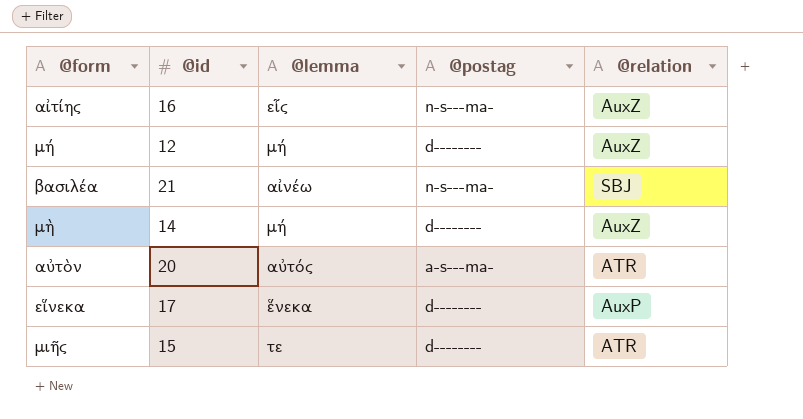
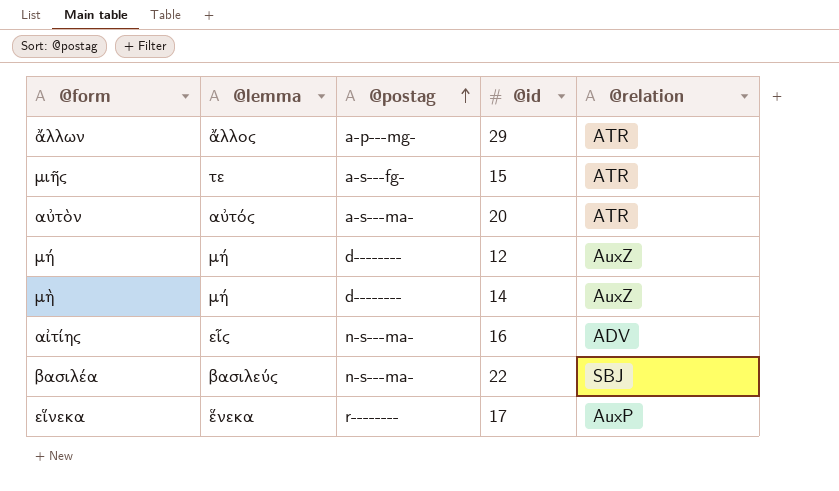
row order: none -> @postag ascending
column @id | position: 2 -> 4
row ἄλλων: none -> ἄλλος | a-p---mg- | 29 | ATR
μιῆς | @postag: d-------- -> a-s---fg-
αἰτίης | @relation: AuxZ -> ADV
βασιλέα | @lemma: αἰνέω -> βασιλεύς
βασιλέα | @id: 21 -> 22
εἵνεκα | @postag: d-------- -> r--------

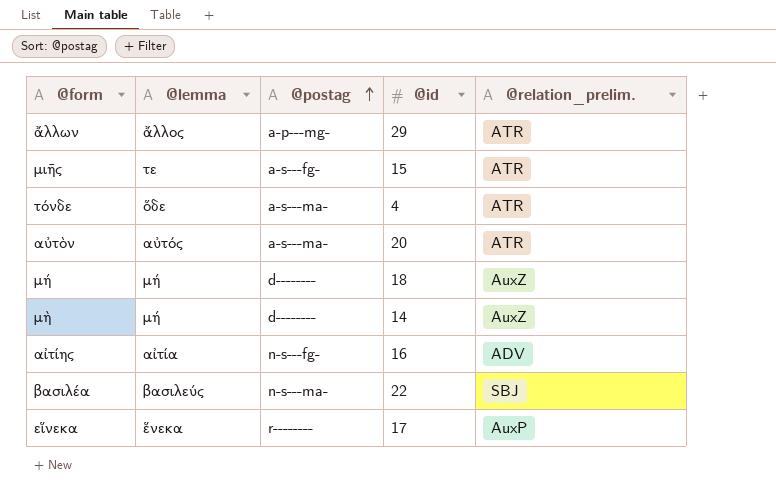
column name: @relation -> @relation_prelim.
row τόνδε: none -> ὅδε | a-s---ma- | 4 | ATR
μή | @id: 12 -> 18
αἰτίης | @lemma: εἷς -> αἰτία
αἰτίης | @postag: n-s---ma- -> n-s---fg-

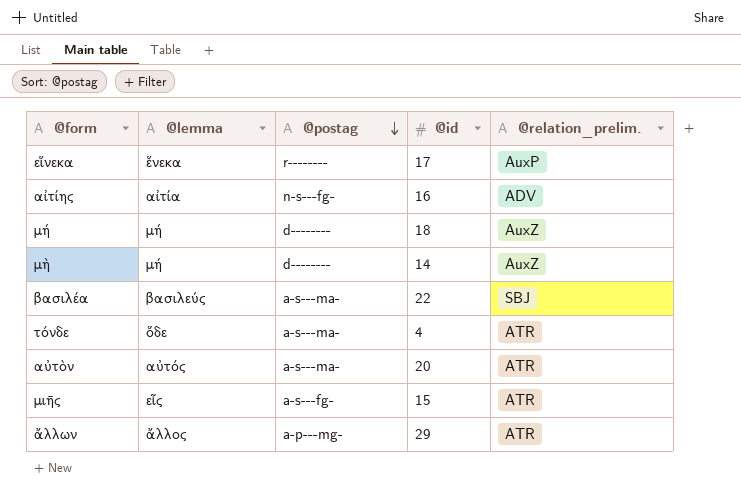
row order: @postag ascending -> @postag descending
βασιλέα | @postag: n-s---ma- -> a-s---ma-
μιῆς | @lemma: τε -> εἷς

